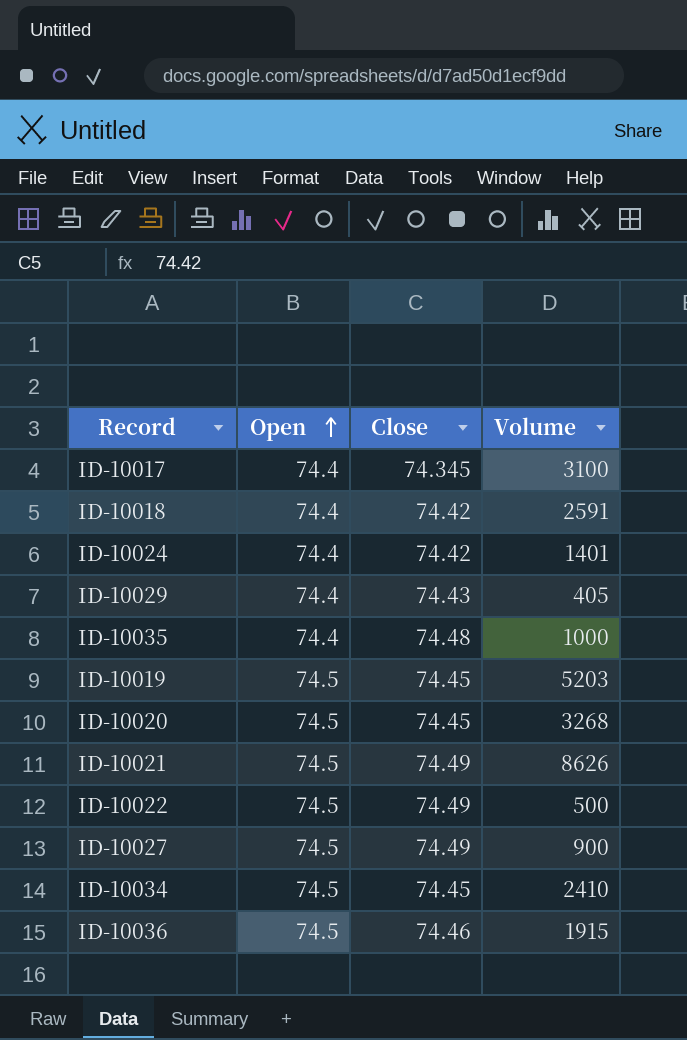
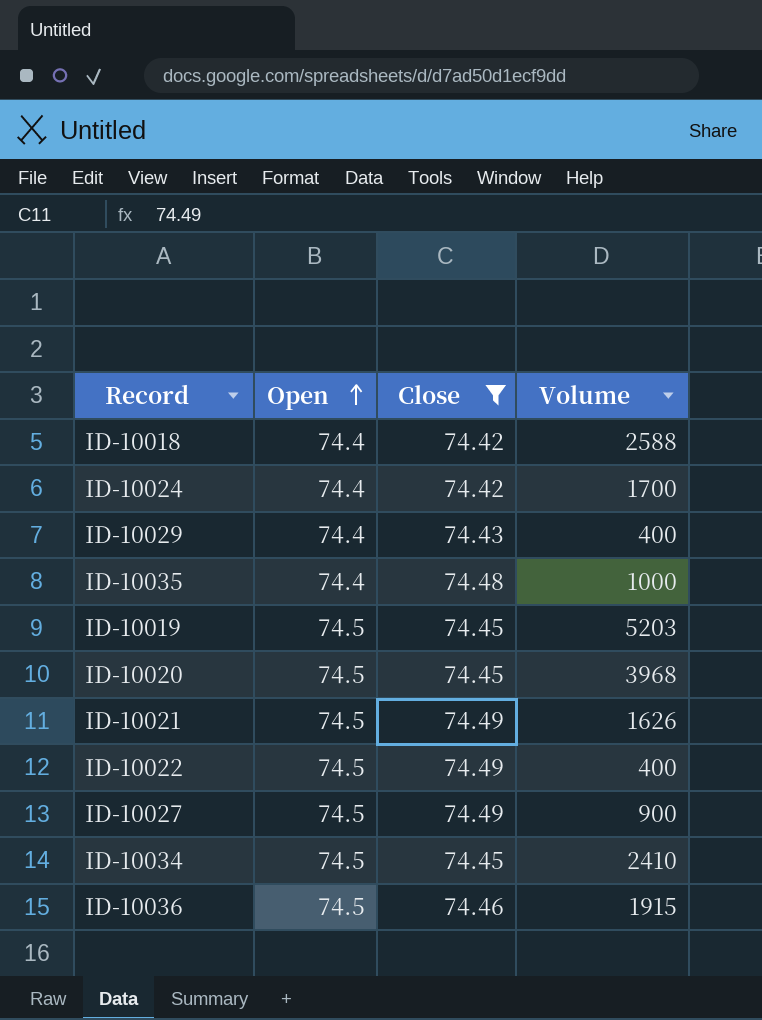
filter: none -> Close != 74.345
ID-10018 | Volume: 2591 -> 2588
ID-10024 | Volume: 1401 -> 1700
ID-10029 | Volume: 405 -> 400
ID-10020 | Volume: 3268 -> 3968
ID-10021 | Volume: 8626 -> 1626
ID-10022 | Volume: 500 -> 400

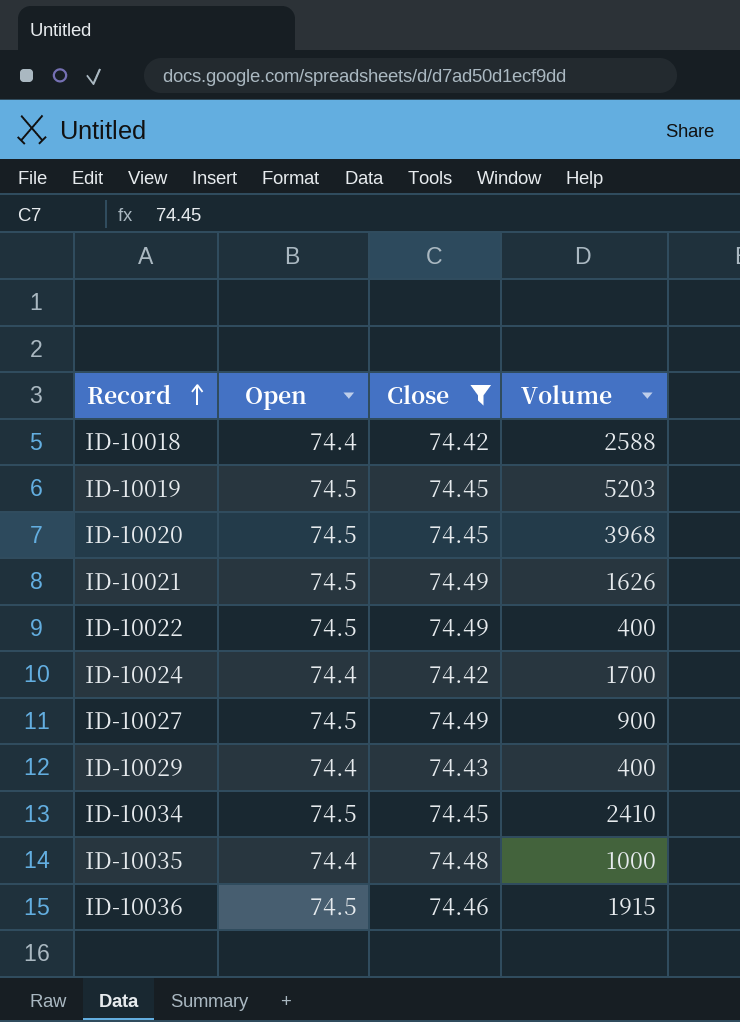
row order: Open ascending -> Record ascending

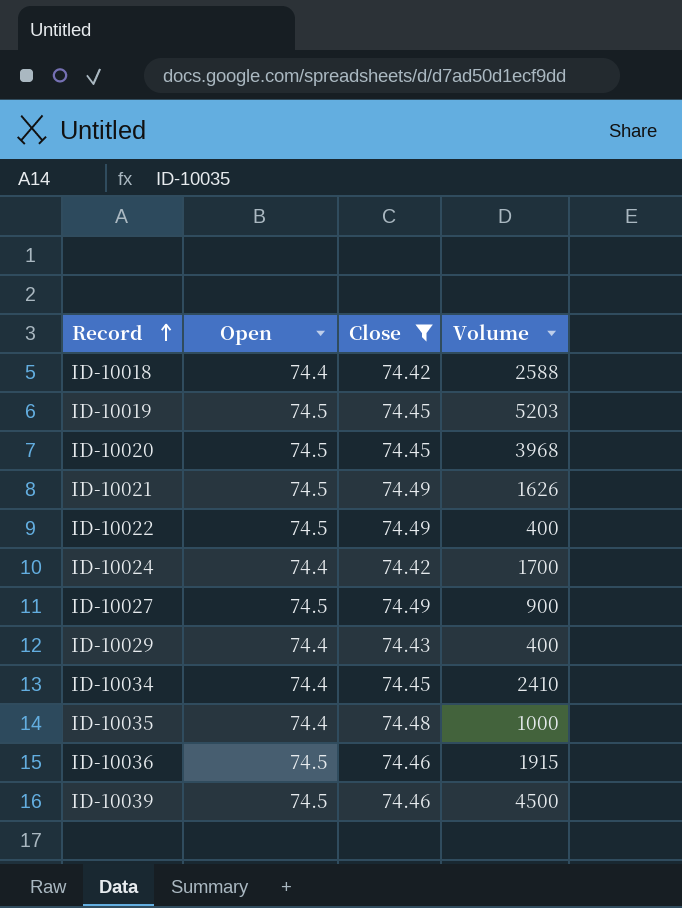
ID-10034 | Open: 74.5 -> 74.4
row ID-10039: none -> 74.5 | 74.46 | 4500

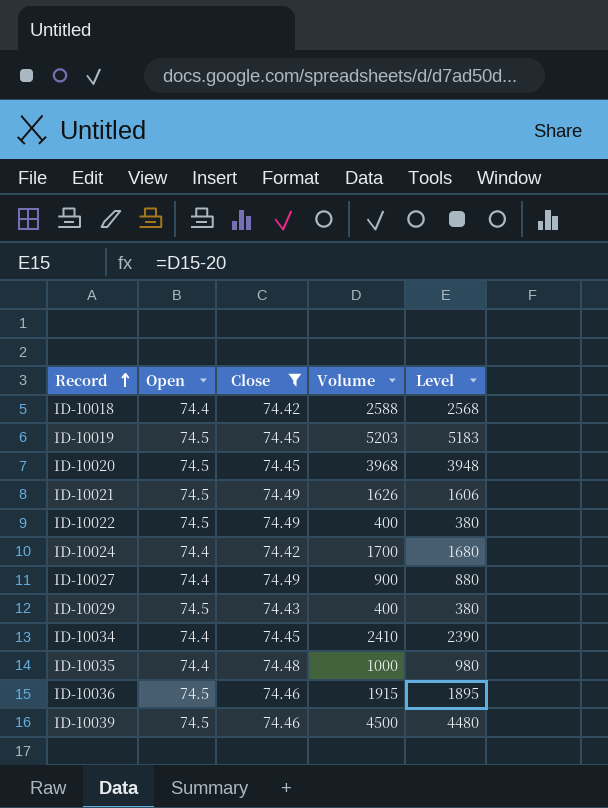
column Level | formula: none -> [Volume] - 20
ID-10027 | Open: 74.5 -> 74.4
ID-10029 | Open: 74.4 -> 74.5

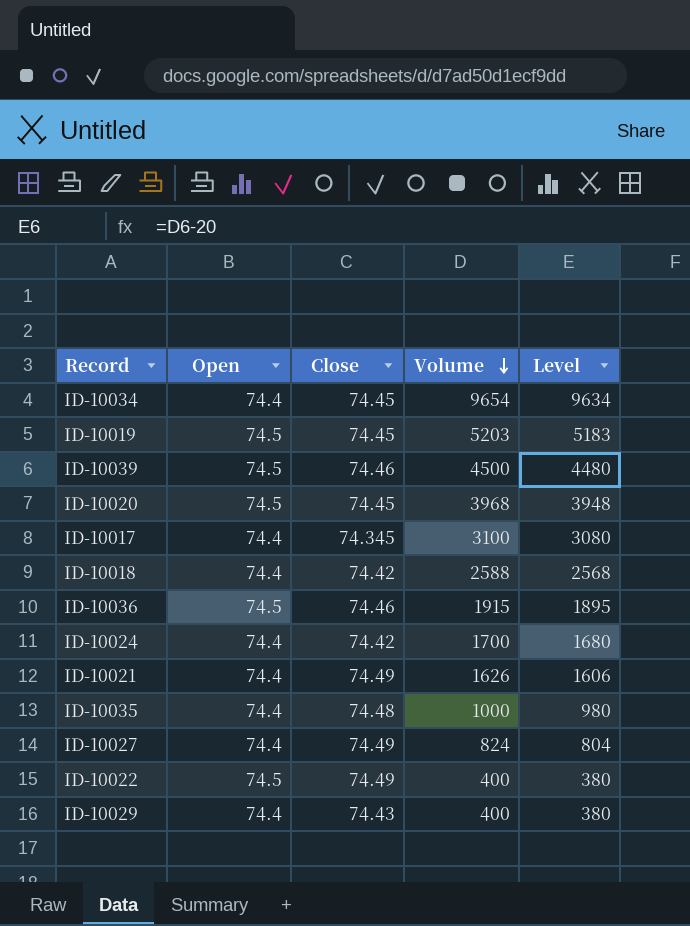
filter: Close != 74.345 -> none
row order: Record ascending -> Volume descending
ID-10034 | Volume: 2410 -> 9654
ID-10034 | Level: 2390 -> 9634
ID-10021 | Open: 74.5 -> 74.4
ID-10027 | Volume: 900 -> 824
ID-10027 | Level: 880 -> 804
ID-10029 | Open: 74.5 -> 74.4

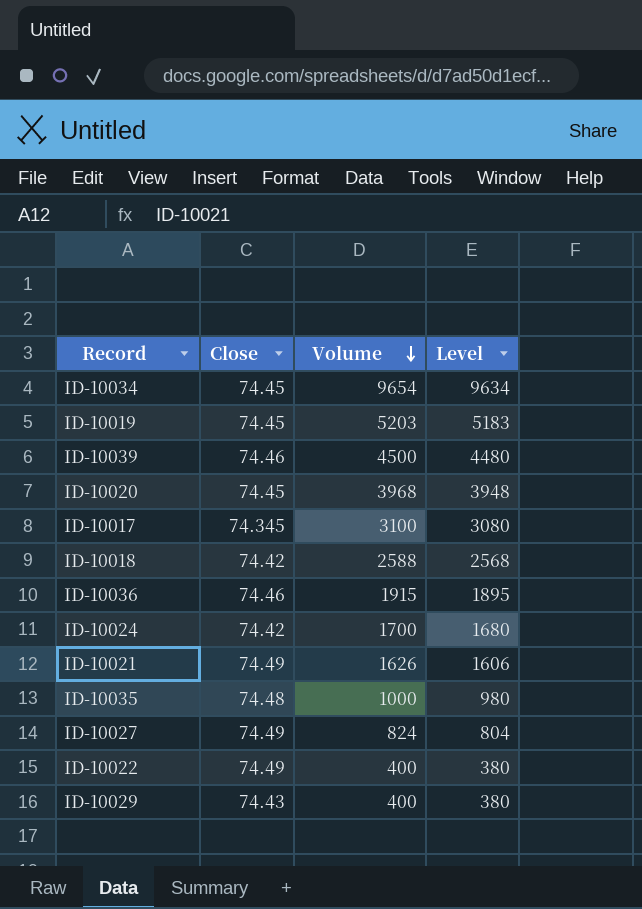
column Open | position: 2 -> none

